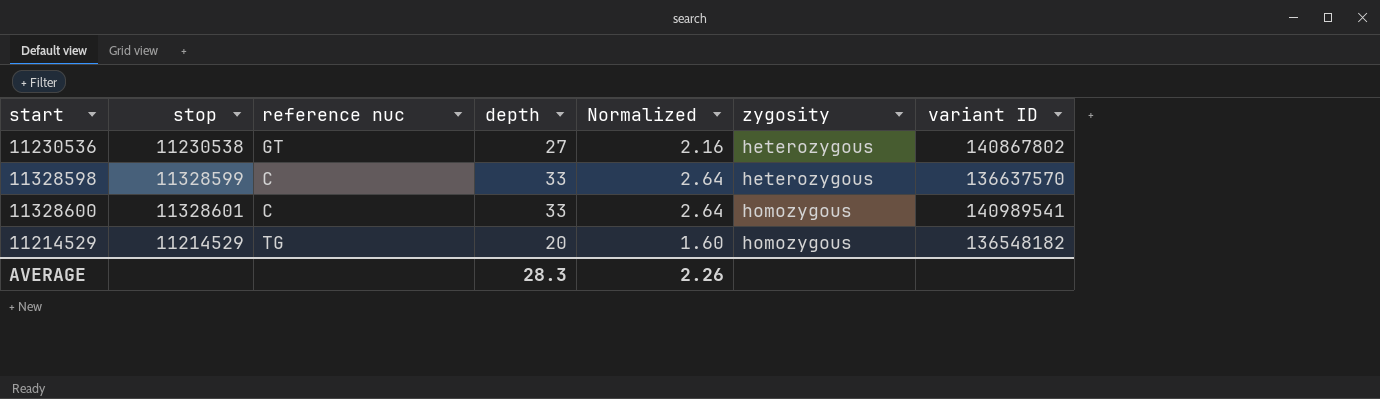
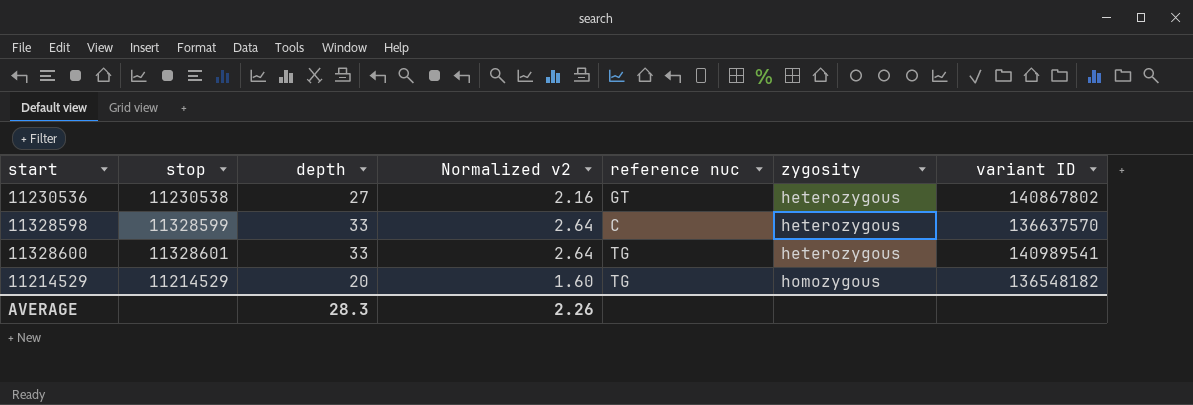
column name: Normalized -> Normalized v2
column reference nuc | position: 3 -> 5
11328600 | reference nuc: C -> TG
11328600 | zygosity: homozygous -> heterozygous

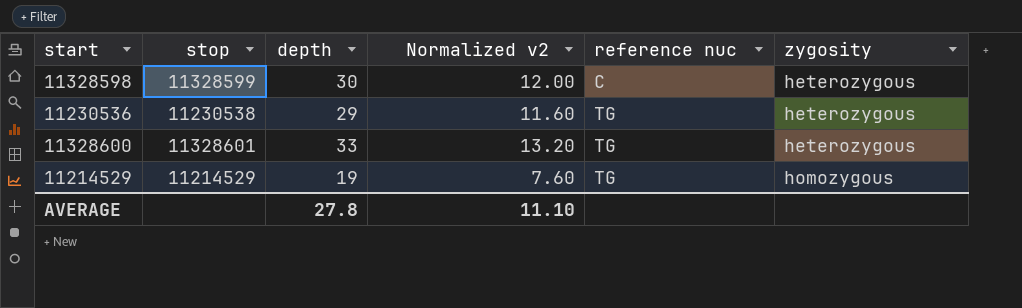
row order: zygosity ascending -> reference nuc ascending
column variant ID | position: 7 -> none
column Normalized v2 | formula: [depth] * 0.08 -> [depth] * 0.4
11328598 | depth: 33 -> 30
11230536 | depth: 27 -> 29
11230536 | reference nuc: GT -> TG
11214529 | depth: 20 -> 19
AVERAGE | depth: 28.3 -> 27.8
AVERAGE | Normalized v2: 2.26 -> 11.10

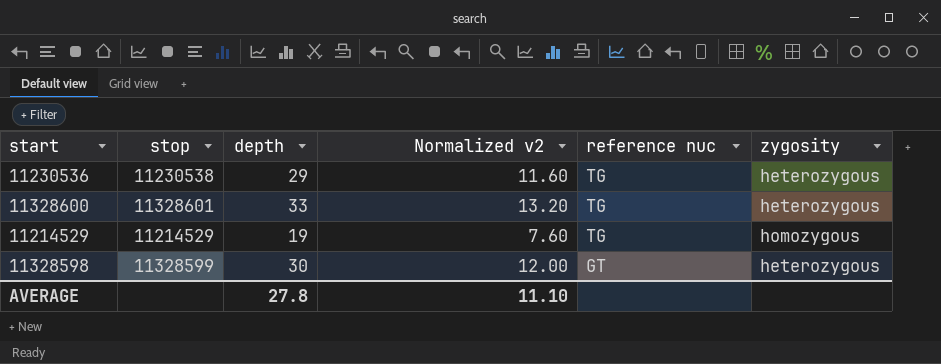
row order: reference nuc ascending -> reference nuc descending
11328598 | reference nuc: C -> GT

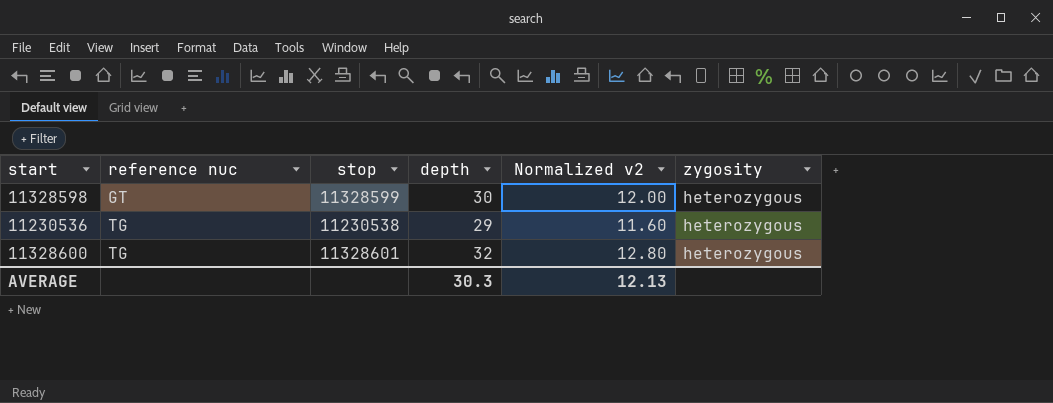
row order: reference nuc descending -> reference nuc ascending
column reference nuc | position: 5 -> 2
row 11214529: 11214529 | 19 | 7.60 | TG | homozygous -> none
11328600 | depth: 33 -> 32
11328600 | Normalized v2: 13.20 -> 12.80
AVERAGE | depth: 27.8 -> 30.3
AVERAGE | Normalized v2: 11.10 -> 12.13

